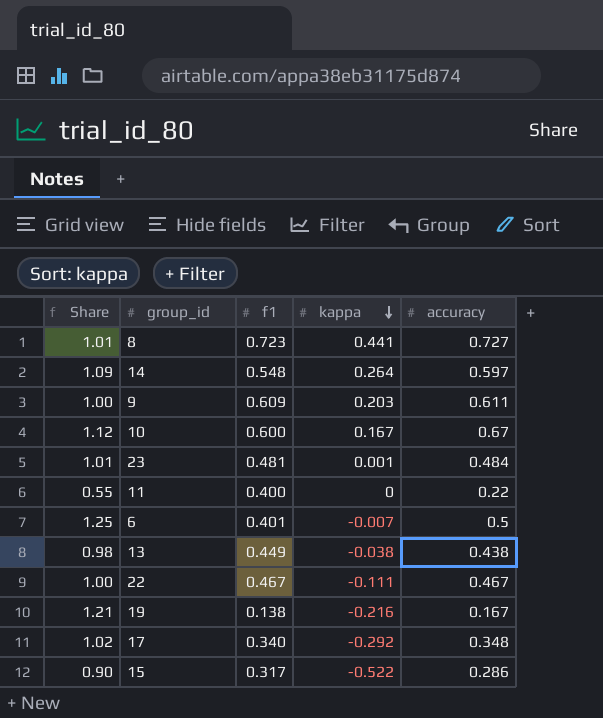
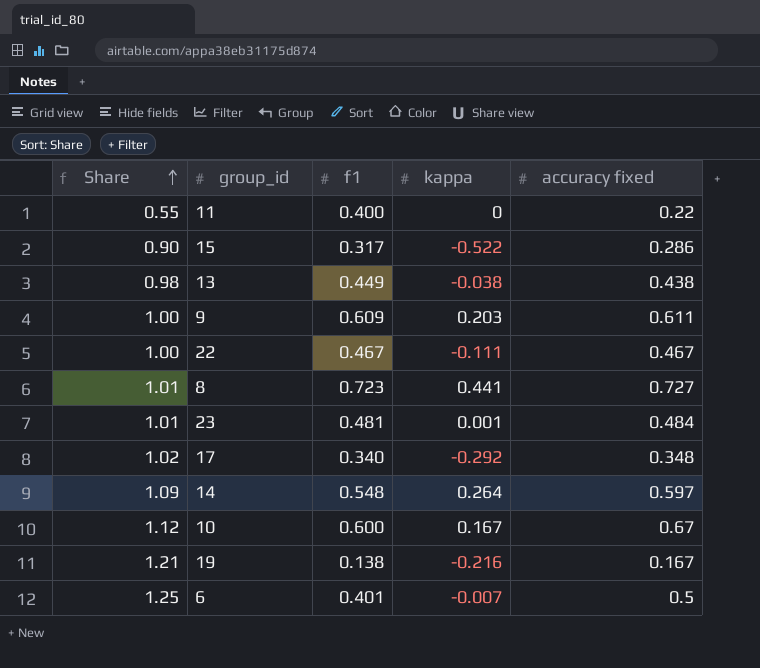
row order: kappa descending -> Share ascending
column name: accuracy -> accuracy fixed

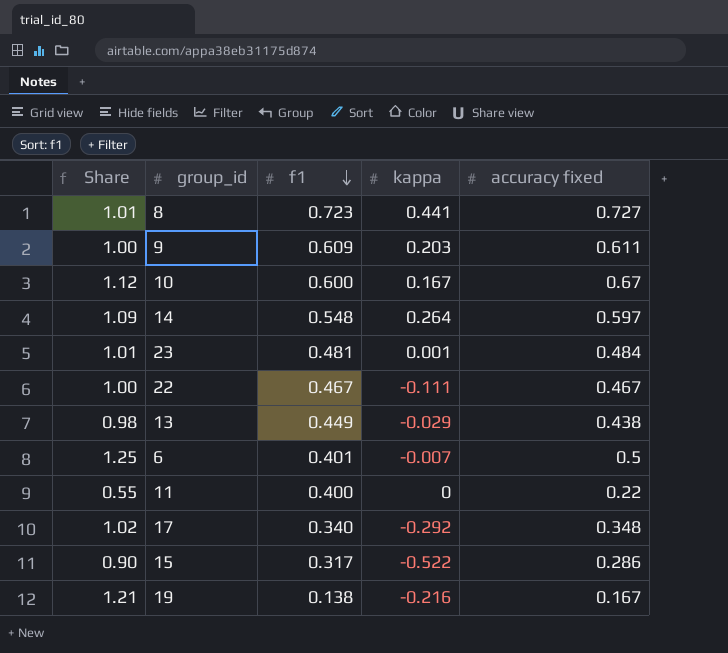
row order: Share ascending -> f1 descending
13 | kappa: -0.038 -> -0.029

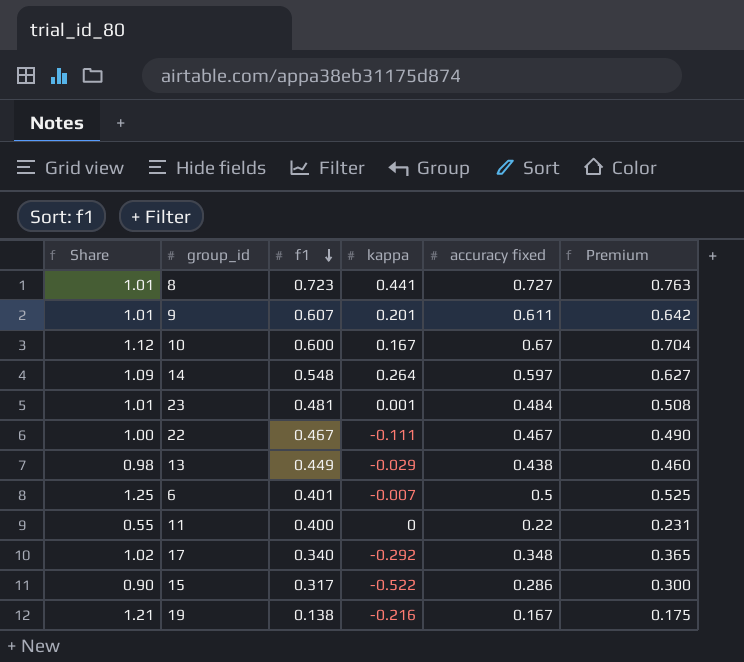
column Premium | formula: none -> [accuracy fixed] * 1.05
9 | Share: 1.00 -> 1.01
9 | f1: 0.609 -> 0.607
9 | kappa: 0.203 -> 0.201

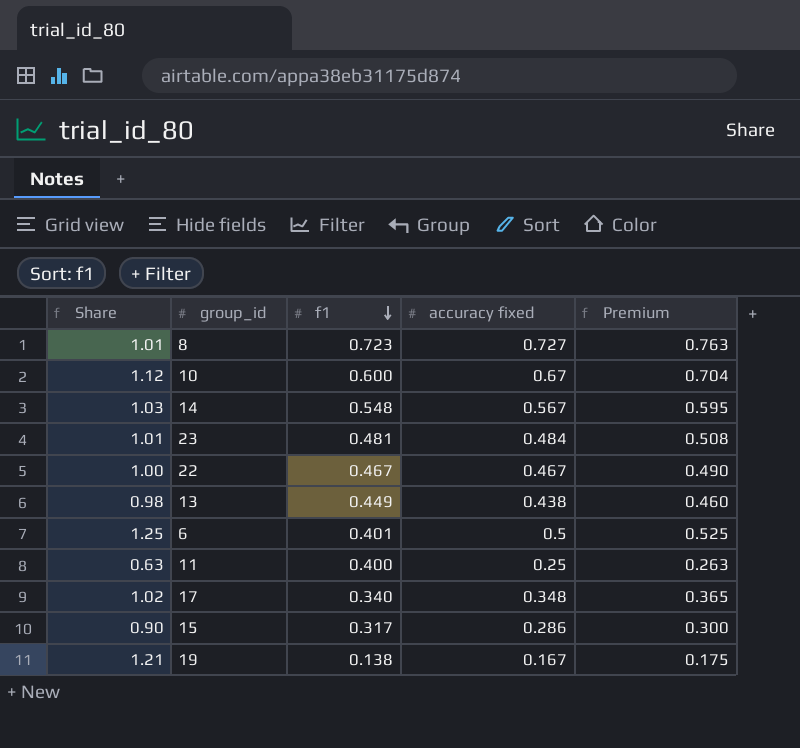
column kappa | position: 4 -> none
row 9: 1.01 | 0.607 | 0.201 | 0.611 | 0.642 -> none
14 | Share: 1.09 -> 1.03
14 | accuracy fixed: 0.597 -> 0.567
14 | Premium: 0.627 -> 0.595
11 | Share: 0.55 -> 0.63
11 | accuracy fixed: 0.22 -> 0.25
11 | Premium: 0.231 -> 0.263

